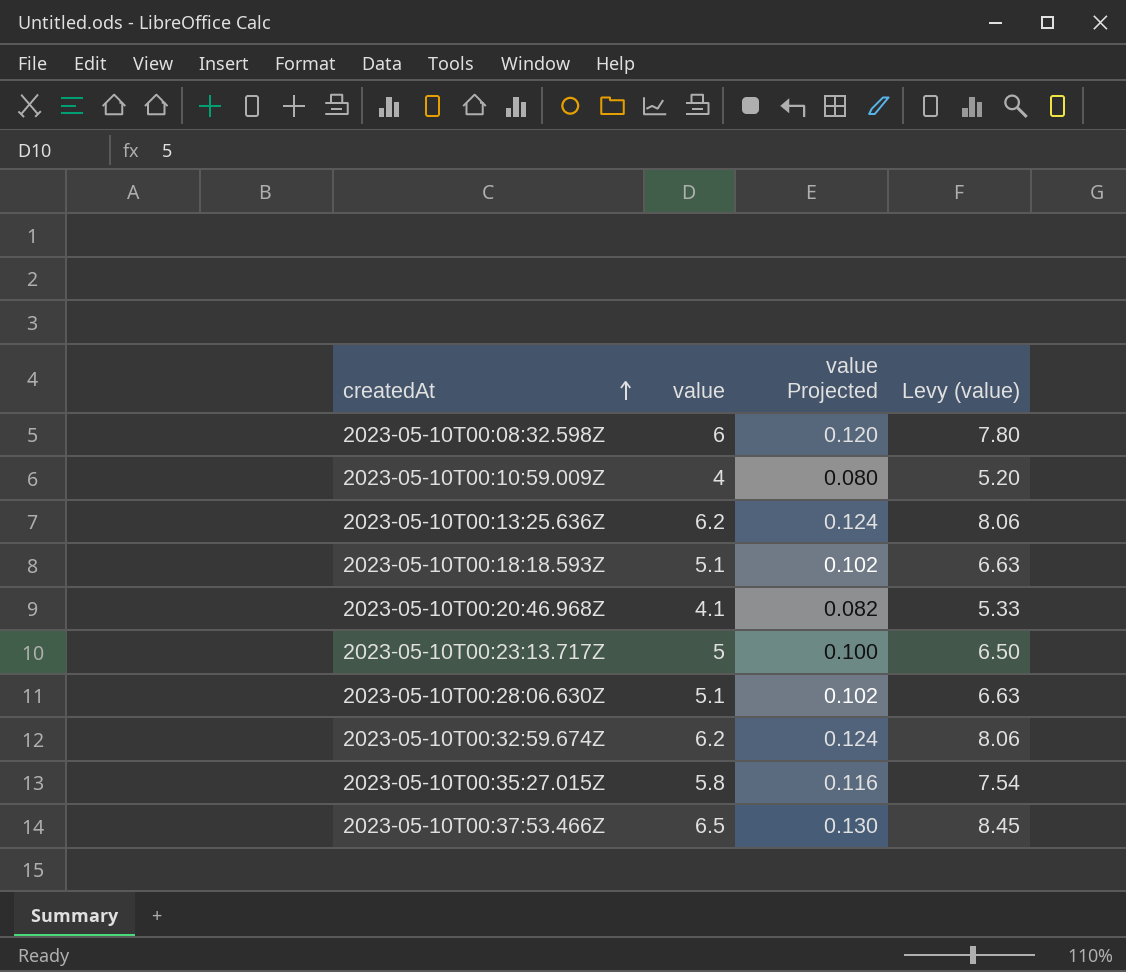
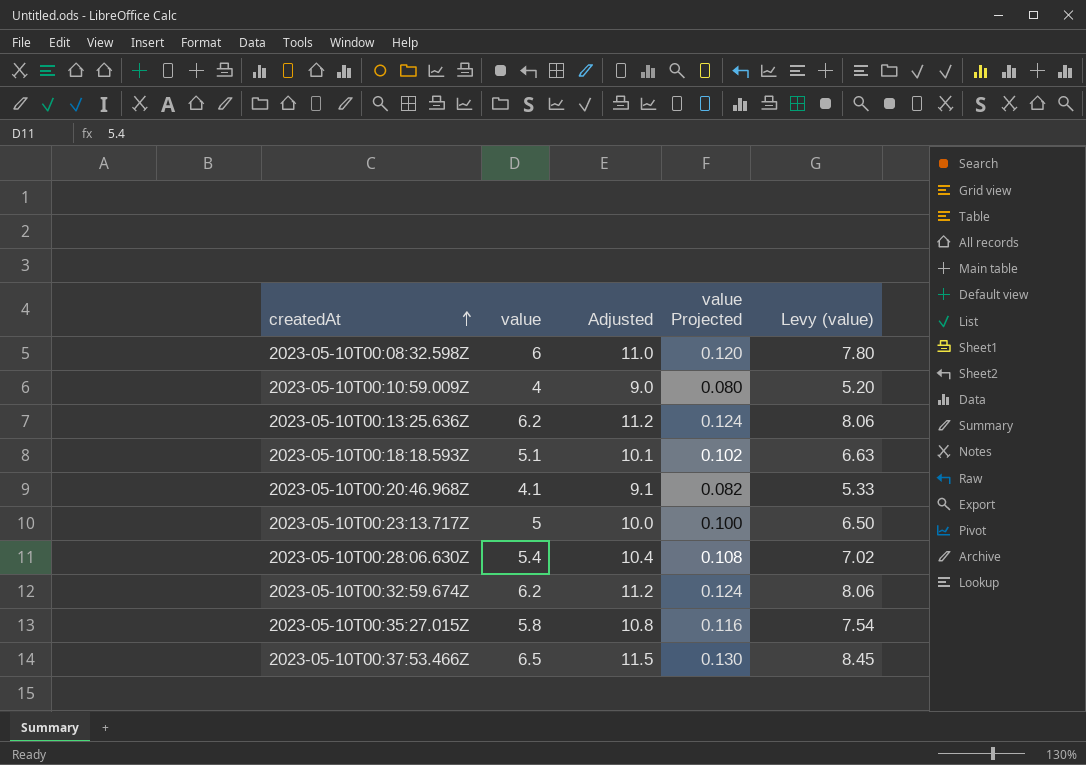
column Adjusted | formula: none -> [value] + 5
2023-05-10T00:28:06.630Z | value: 5.1 -> 5.4
2023-05-10T00:28:06.630Z | value Projected: 0.102 -> 0.108
2023-05-10T00:28:06.630Z | Levy (value): 6.63 -> 7.02

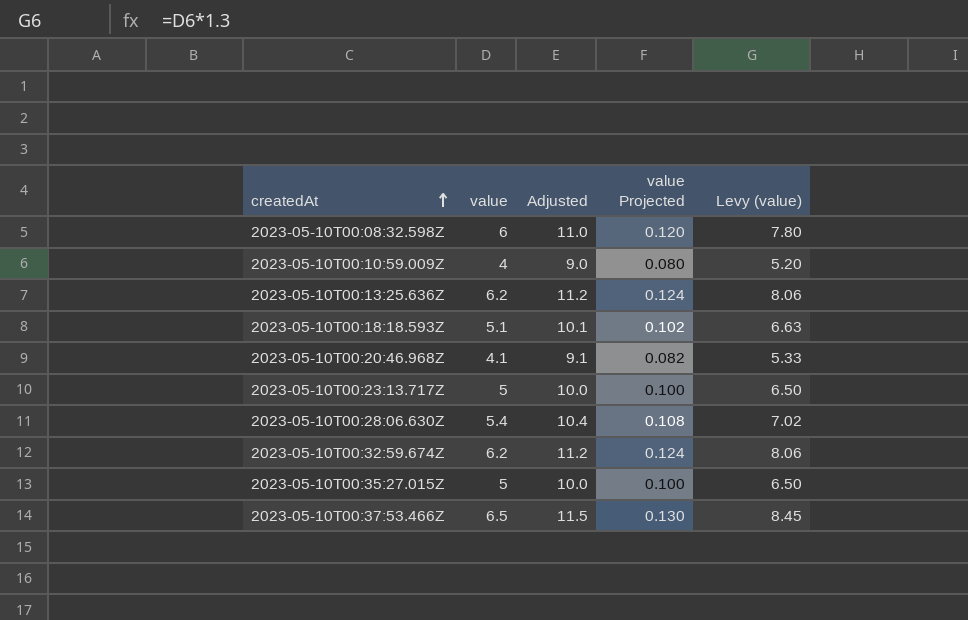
2023-05-10T00:35:27.015Z | value: 5.8 -> 5
2023-05-10T00:35:27.015Z | Adjusted: 10.8 -> 10.0
2023-05-10T00:35:27.015Z | value Projected: 0.116 -> 0.100
2023-05-10T00:35:27.015Z | Levy (value): 7.54 -> 6.50

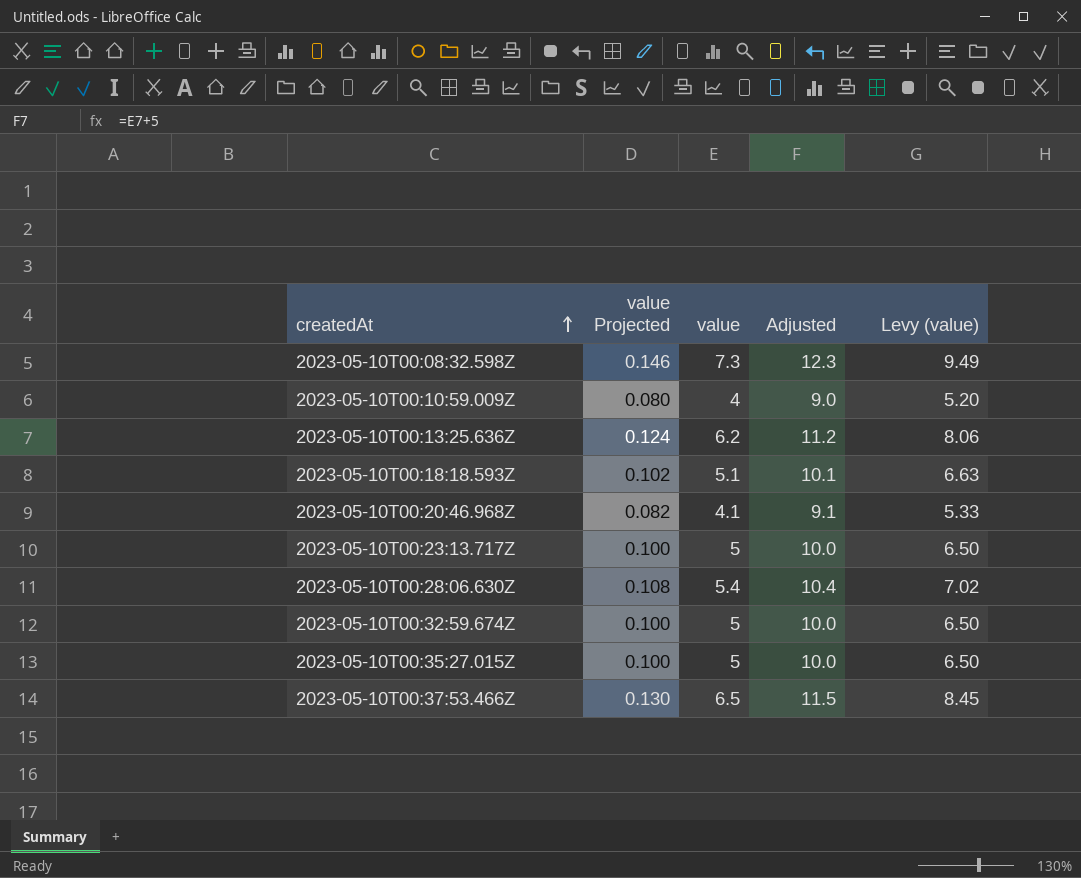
column value Projected | position: 4 -> 2
2023-05-10T00:08:32.598Z | value Projected: 0.120 -> 0.146
2023-05-10T00:08:32.598Z | value: 6 -> 7.3
2023-05-10T00:08:32.598Z | Adjusted: 11.0 -> 12.3
2023-05-10T00:08:32.598Z | Levy (value): 7.80 -> 9.49
2023-05-10T00:32:59.674Z | value Projected: 0.124 -> 0.100
2023-05-10T00:32:59.674Z | value: 6.2 -> 5
2023-05-10T00:32:59.674Z | Adjusted: 11.2 -> 10.0
2023-05-10T00:32:59.674Z | Levy (value): 8.06 -> 6.50

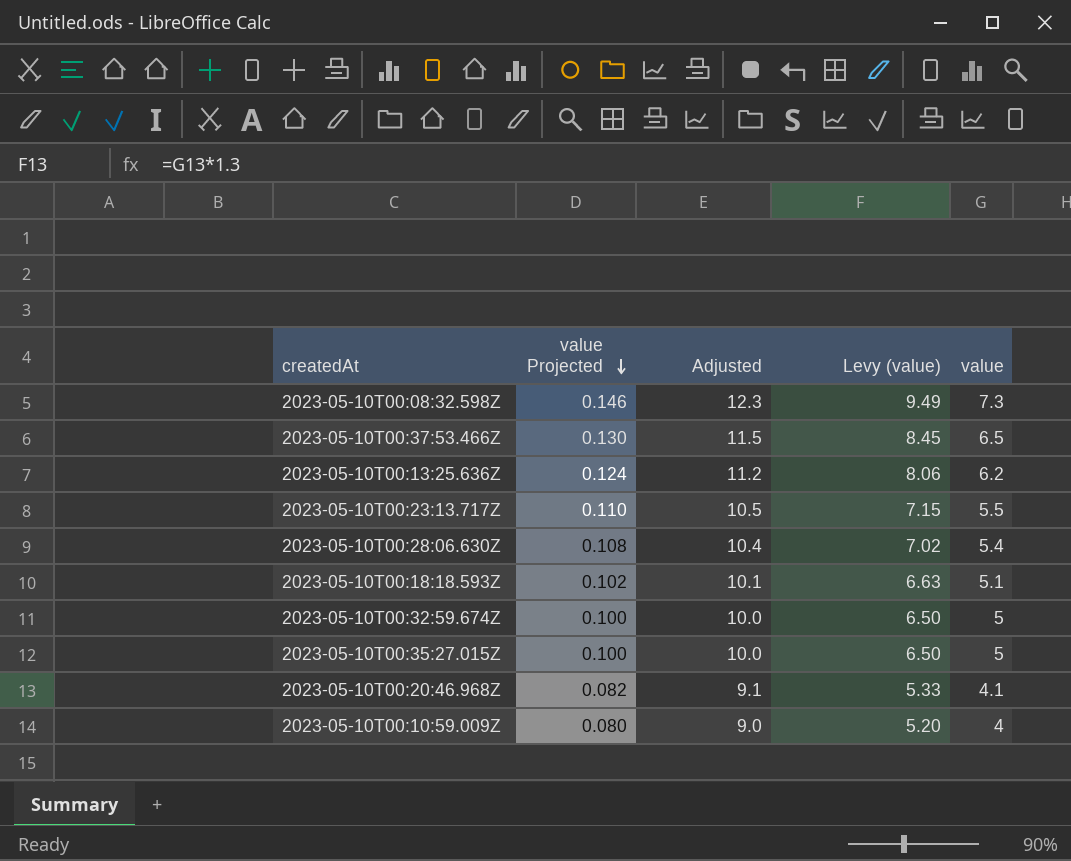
row order: createdAt ascending -> value Projected descending
column value | position: 3 -> 5
2023-05-10T00:23:13.717Z | value Projected: 0.100 -> 0.110
2023-05-10T00:23:13.717Z | Adjusted: 10.0 -> 10.5
2023-05-10T00:23:13.717Z | Levy (value): 6.50 -> 7.15
2023-05-10T00:23:13.717Z | value: 5 -> 5.5

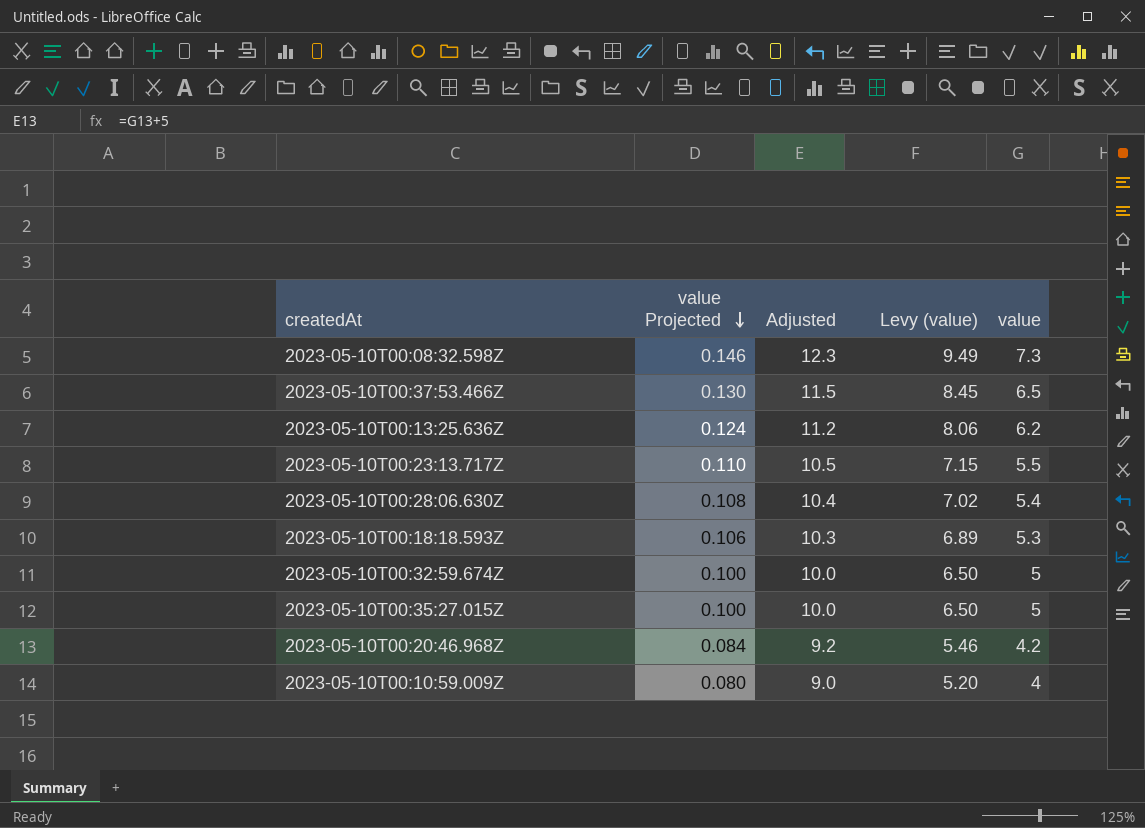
2023-05-10T00:18:18.593Z | value Projected: 0.102 -> 0.106
2023-05-10T00:18:18.593Z | Adjusted: 10.1 -> 10.3
2023-05-10T00:18:18.593Z | Levy (value): 6.63 -> 6.89
2023-05-10T00:18:18.593Z | value: 5.1 -> 5.3
2023-05-10T00:20:46.968Z | value Projected: 0.082 -> 0.084
2023-05-10T00:20:46.968Z | Adjusted: 9.1 -> 9.2
2023-05-10T00:20:46.968Z | Levy (value): 5.33 -> 5.46
2023-05-10T00:20:46.968Z | value: 4.1 -> 4.2

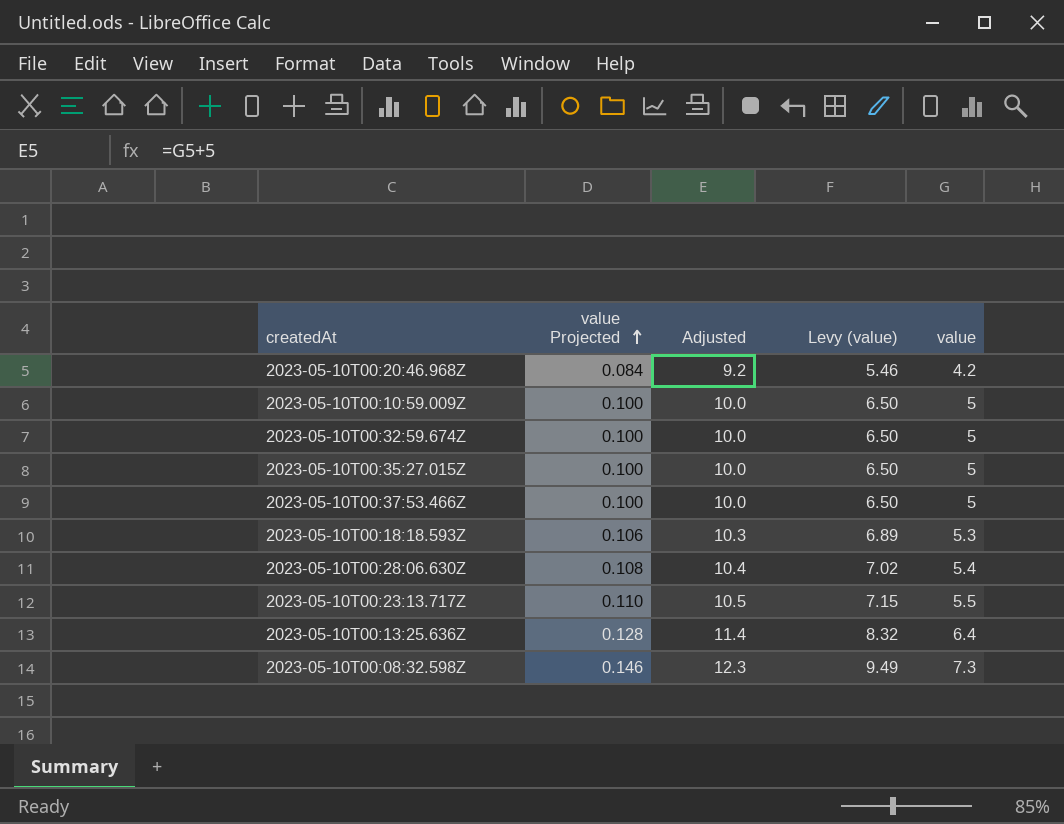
row order: value Projected descending -> value Projected ascending
2023-05-10T00:10:59.009Z | value Projected: 0.080 -> 0.100
2023-05-10T00:10:59.009Z | Adjusted: 9.0 -> 10.0
2023-05-10T00:10:59.009Z | Levy (value): 5.20 -> 6.50
2023-05-10T00:10:59.009Z | value: 4 -> 5
2023-05-10T00:37:53.466Z | value Projected: 0.130 -> 0.100
2023-05-10T00:37:53.466Z | Adjusted: 11.5 -> 10.0
2023-05-10T00:37:53.466Z | Levy (value): 8.45 -> 6.50
2023-05-10T00:37:53.466Z | value: 6.5 -> 5
2023-05-10T00:13:25.636Z | value Projected: 0.124 -> 0.128
2023-05-10T00:13:25.636Z | Adjusted: 11.2 -> 11.4
2023-05-10T00:13:25.636Z | Levy (value): 8.06 -> 8.32
2023-05-10T00:13:25.636Z | value: 6.2 -> 6.4

